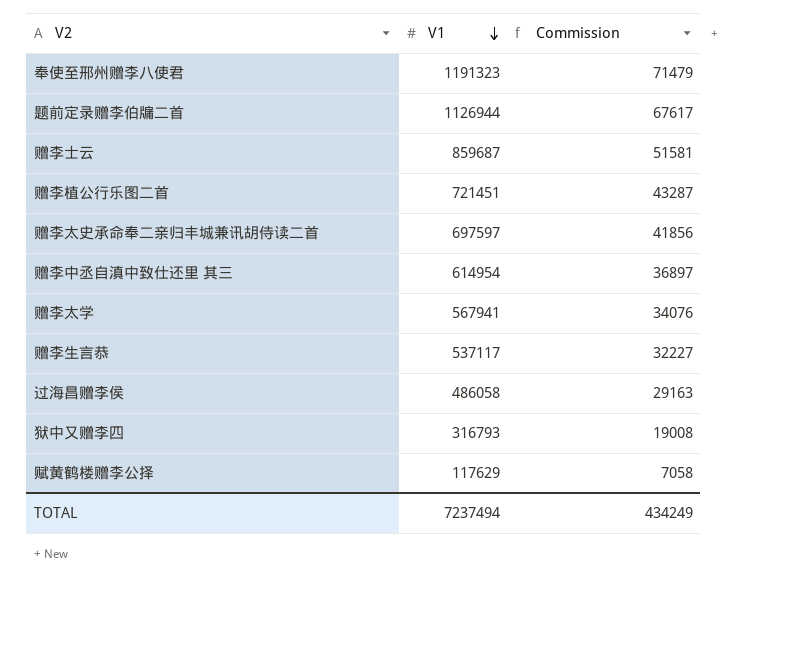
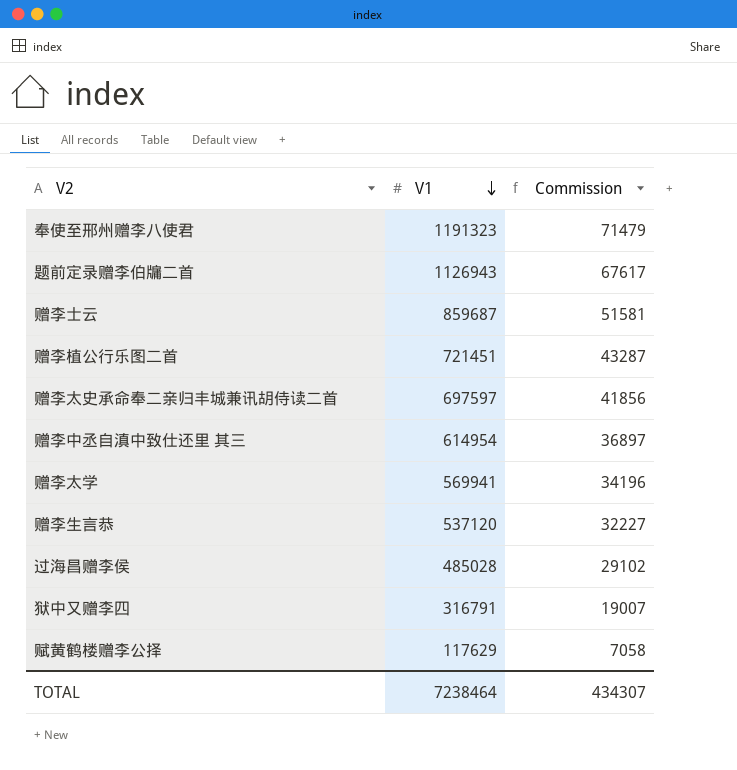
题前定录赠李伯牖二首 | V1: 1126944 -> 1126943
赠李太学 | V1: 567941 -> 569941
赠李太学 | Commission: 34076 -> 34196
赠李生言恭 | V1: 537117 -> 537120
过海昌赠李侯 | V1: 486058 -> 485028
过海昌赠李侯 | Commission: 29163 -> 29102
狱中又赠李四 | V1: 316793 -> 316791
狱中又赠李四 | Commission: 19008 -> 19007
TOTAL | V1: 7237494 -> 7238464
TOTAL | Commission: 434249 -> 434307

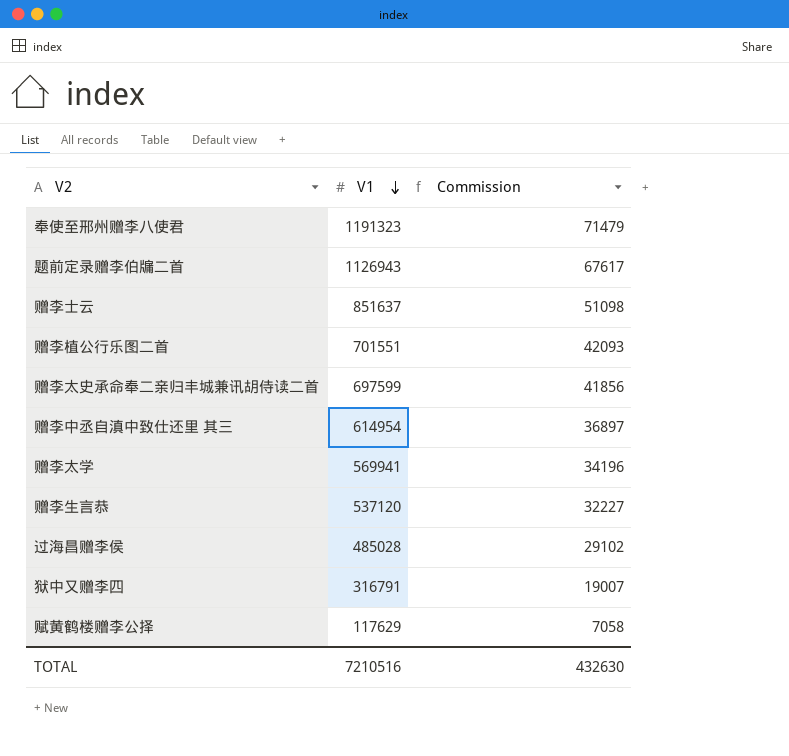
赠李士云 | V1: 859687 -> 851637
赠李士云 | Commission: 51581 -> 51098
赠李植公行乐图二首 | V1: 721451 -> 701551
赠李植公行乐图二首 | Commission: 43287 -> 42093
赠李太史承命奉二亲归丰城兼讯胡侍读二首 | V1: 697597 -> 697599
TOTAL | V1: 7238464 -> 7210516
TOTAL | Commission: 434307 -> 432630

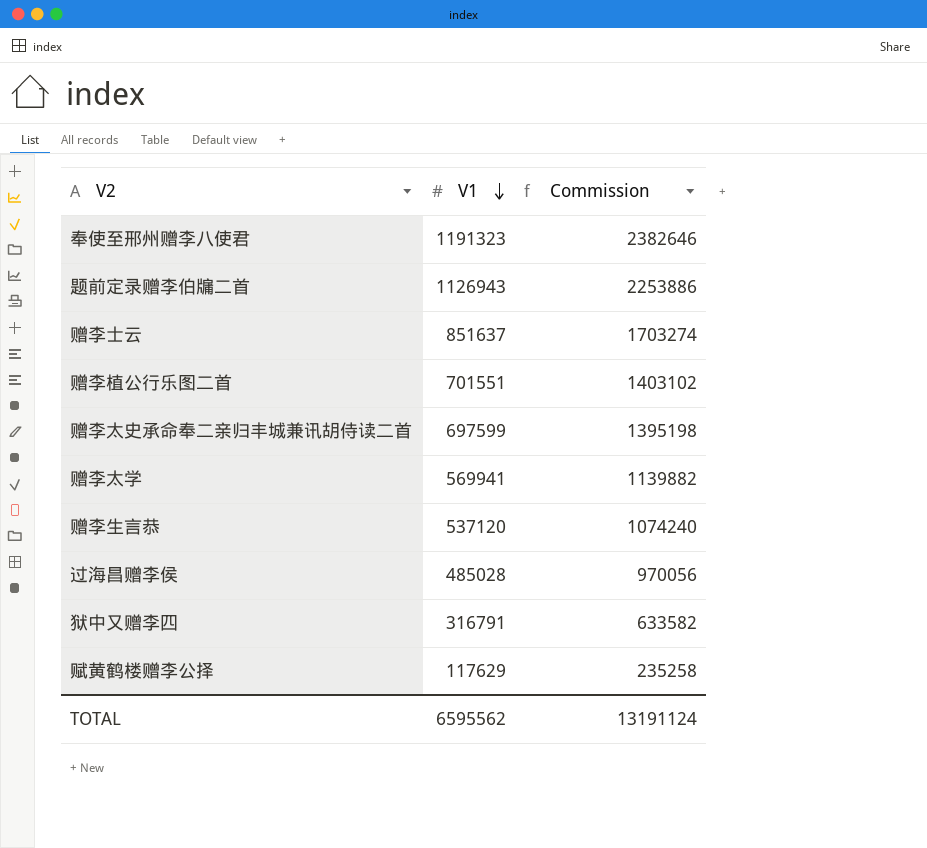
column Commission | formula: [V1] * 0.06 -> [V1] * 2
row 赠李中丞自滇中致仕还里 其三: 614954 | 36897 -> none
TOTAL | V1: 7210516 -> 6595562
TOTAL | Commission: 432630 -> 13191124

